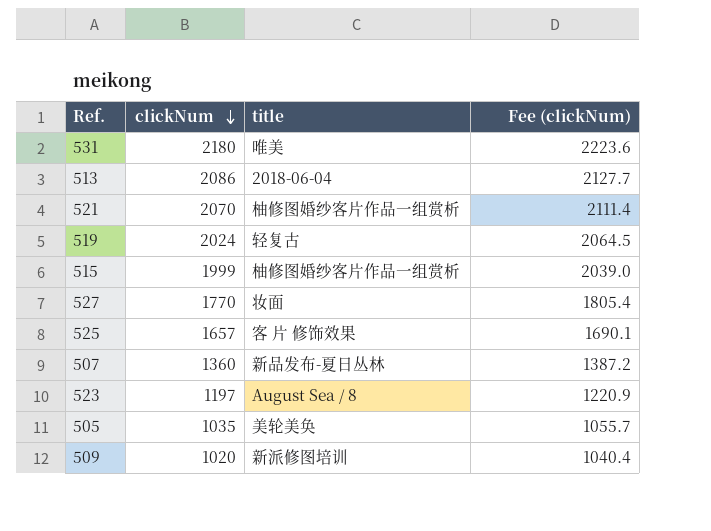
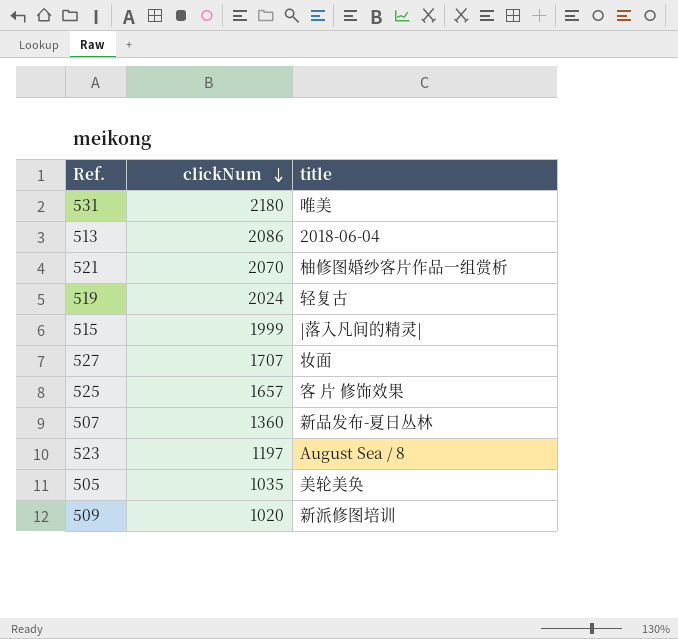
column Fee (clickNum) | formula: [clickNum] * 1.02 -> none
515 | title: 柚修图婚纱客片作品一组赏析 -> |落入凡间的精灵|
527 | clickNum: 1770 -> 1707

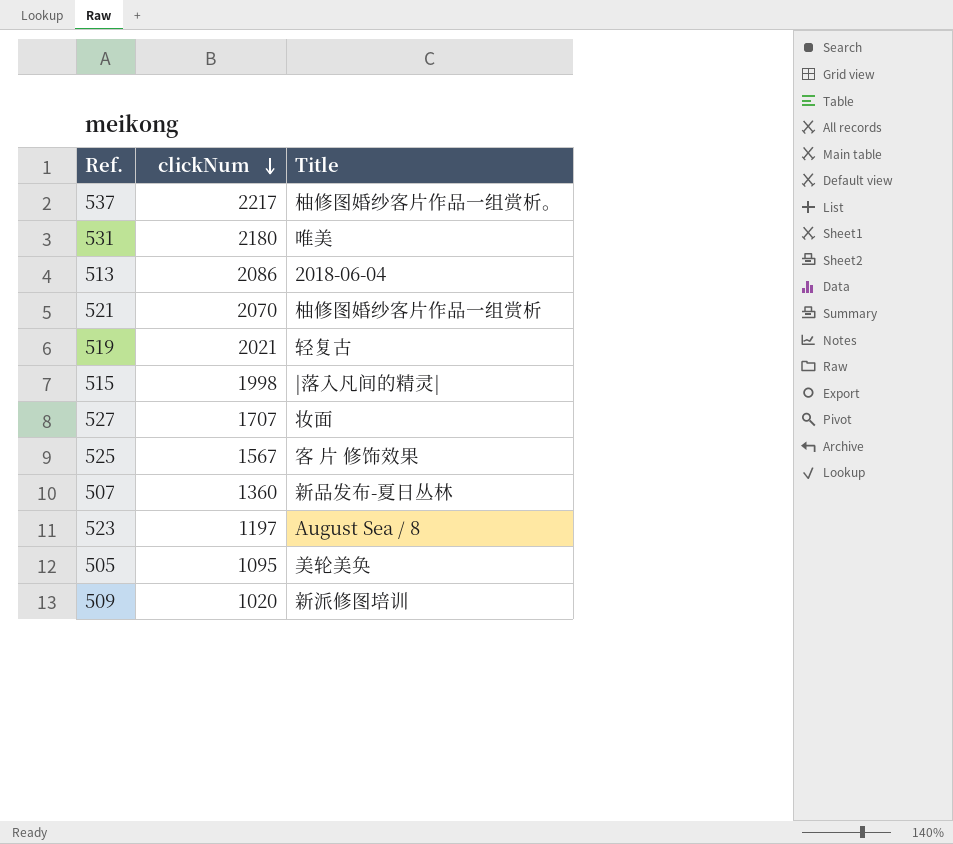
column name: title -> Title
row 537: none -> 2217 | 柚修图婚纱客片作品一组赏析。
519 | clickNum: 2024 -> 2021
515 | clickNum: 1999 -> 1998
525 | clickNum: 1657 -> 1567
505 | clickNum: 1035 -> 1095

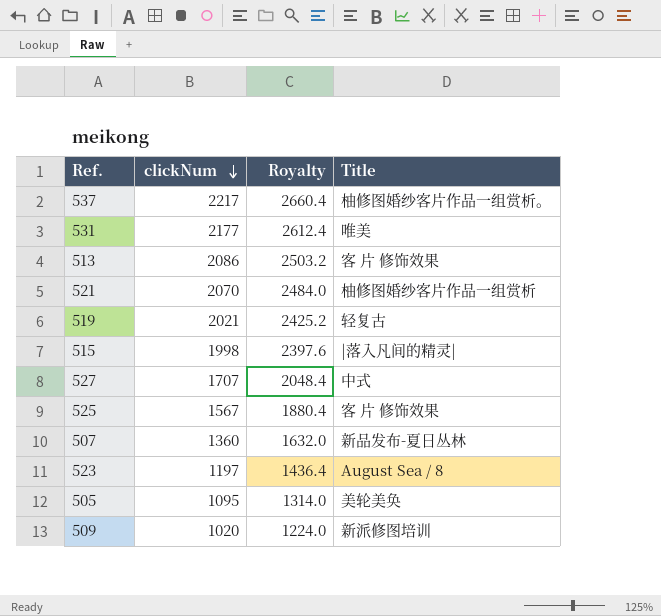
column Royalty | formula: none -> [clickNum] * 1.2
531 | clickNum: 2180 -> 2177
513 | Title: 2018-06-04 -> 客 片 修饰效果
527 | Title: 妆面 -> 中式

